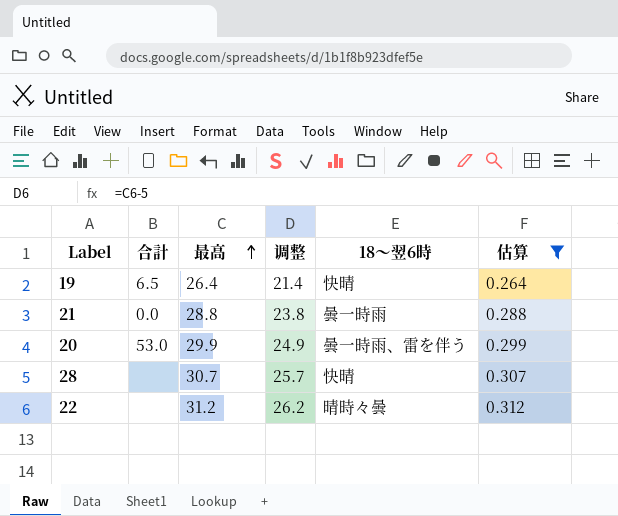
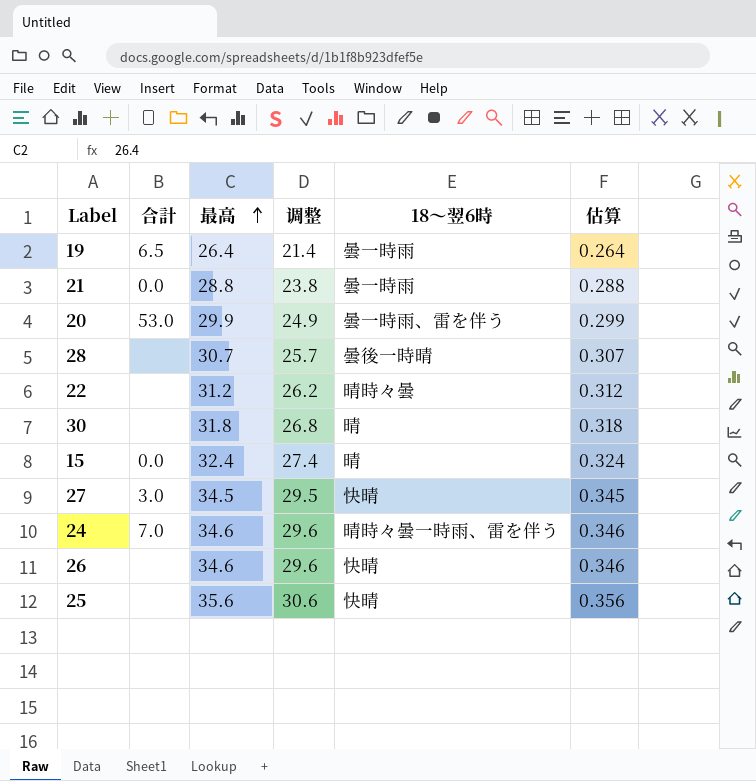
filter: 估算 <= 0.312 -> none
19 | 18〜翌6時: 快晴 -> 曇一時雨
28 | 18〜翌6時: 快晴 -> 曇後一時晴

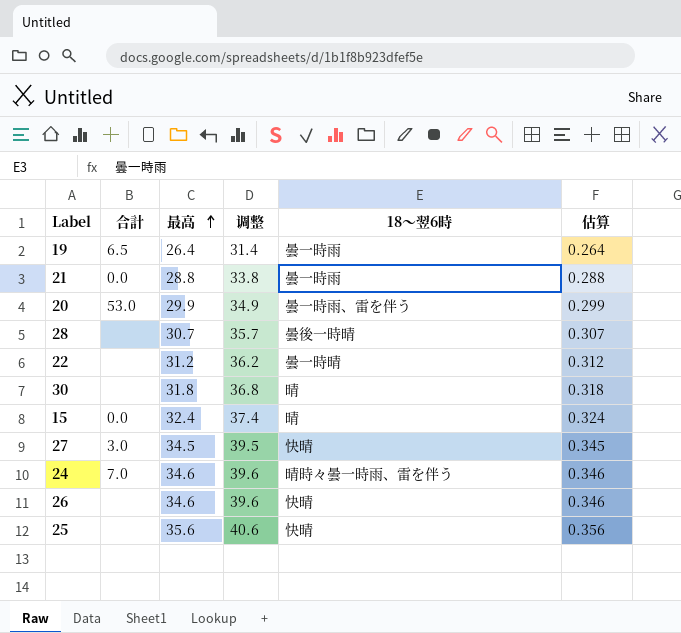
column 调整 | formula: [最高] - 5 -> [最高] + 5
22 | 18〜翌6時: 晴時々曇 -> 曇一時晴

